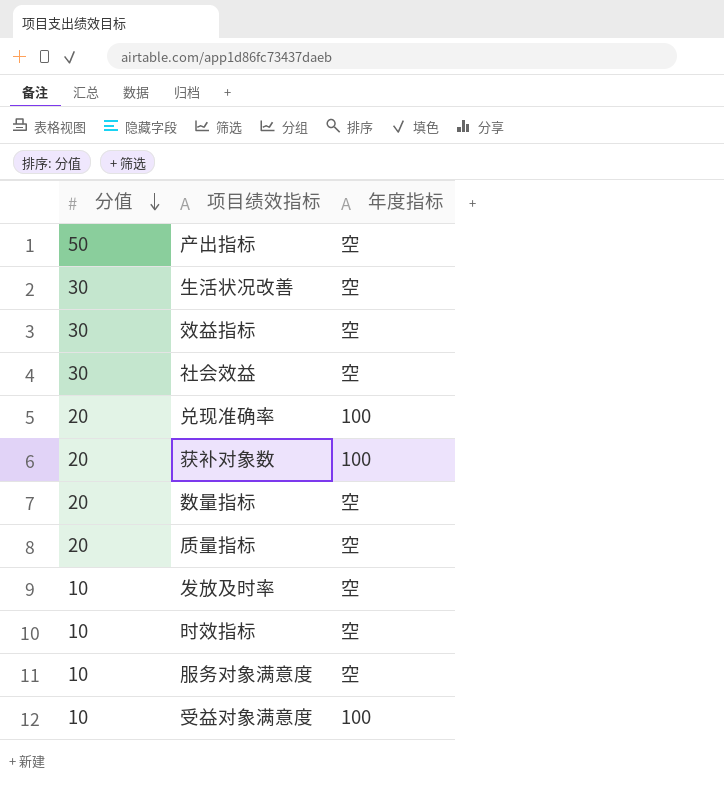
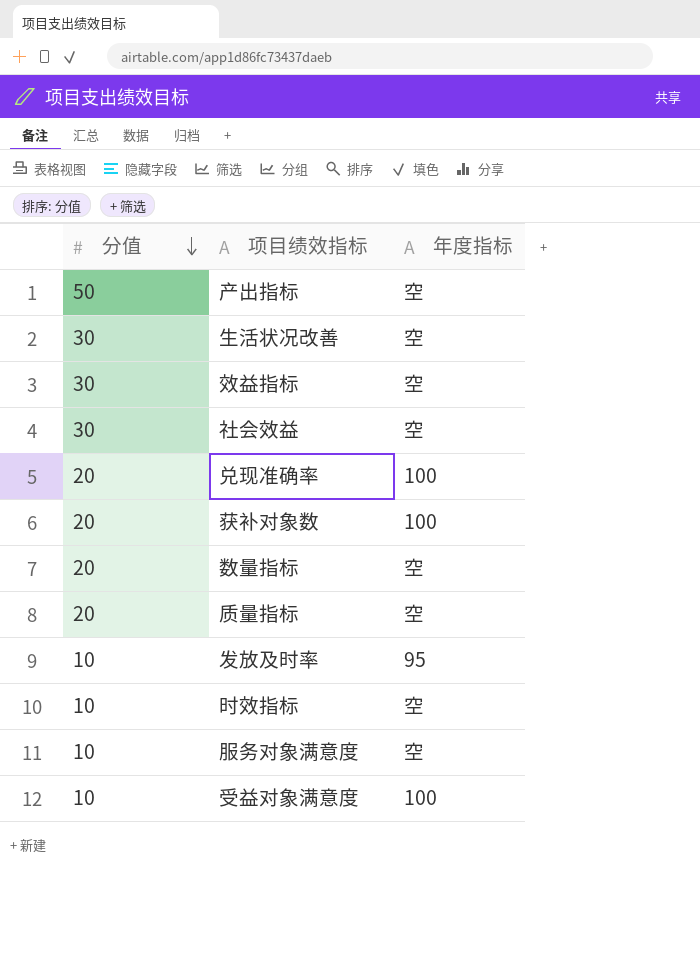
发放及时率 | 年度指标: 空 -> 95

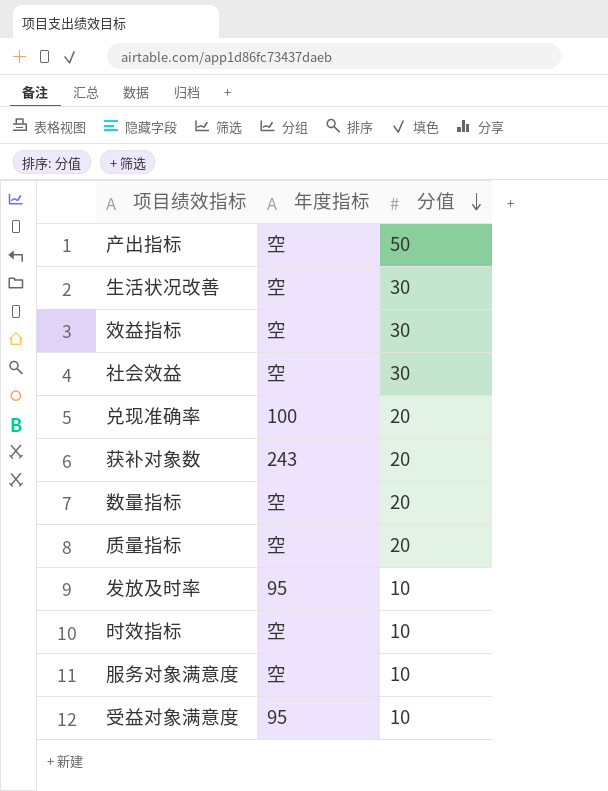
column 分值 | position: 1 -> 3
获补对象数 | 年度指标: 100 -> 243
受益对象满意度 | 年度指标: 100 -> 95

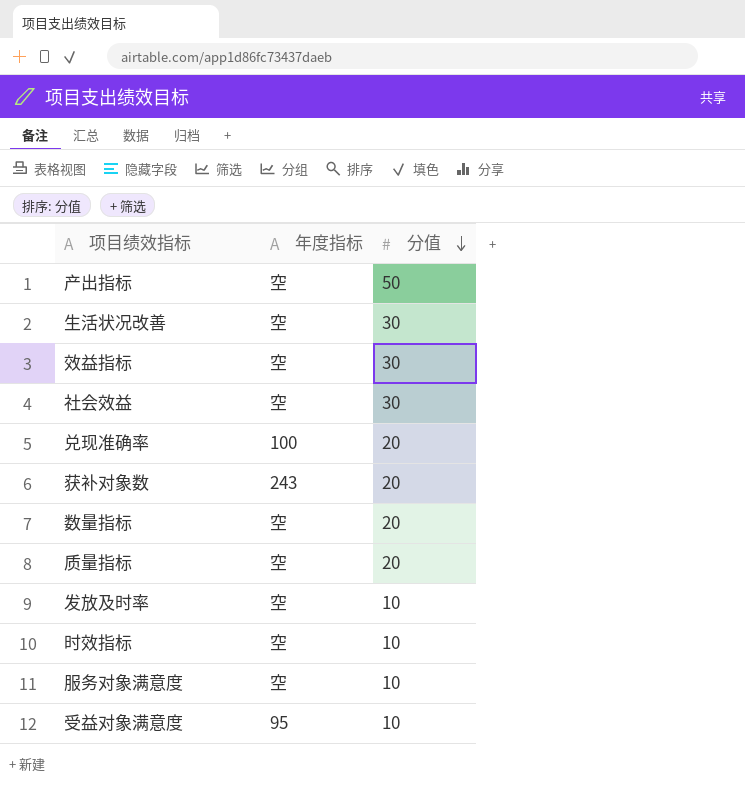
发放及时率 | 年度指标: 95 -> 空

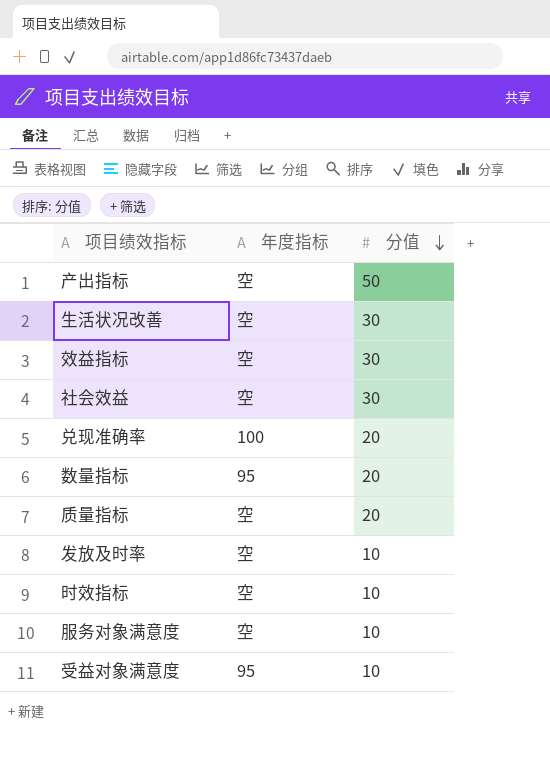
row 获补对象数: 243 | 20 -> none
数量指标 | 年度指标: 空 -> 95

